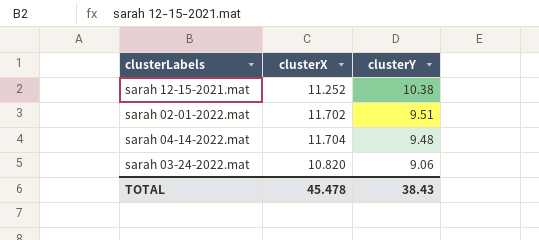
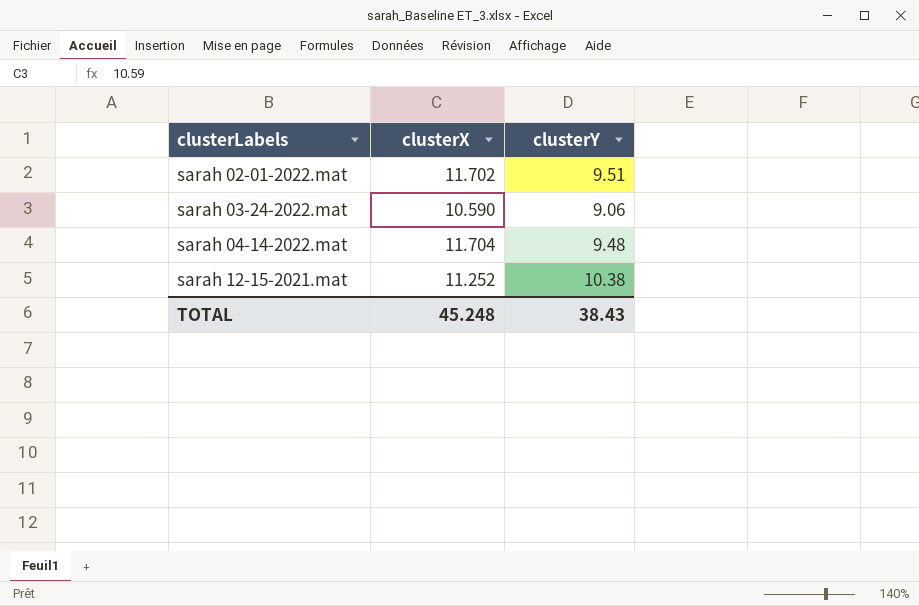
row order: clusterY descending -> clusterLabels ascending
sarah 03-24-2022.mat | clusterX: 10.820 -> 10.590
TOTAL | clusterX: 45.478 -> 45.248

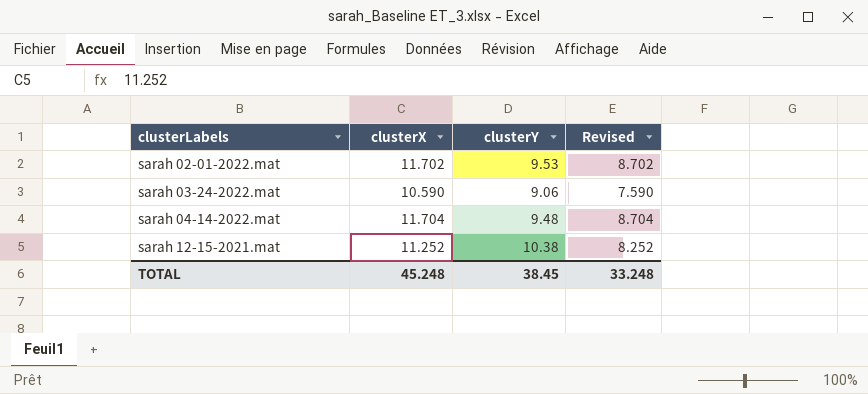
column Revised | formula: none -> [clusterX] - 3
sarah 02-01-2022.mat | clusterY: 9.51 -> 9.53
TOTAL | clusterY: 38.43 -> 38.45

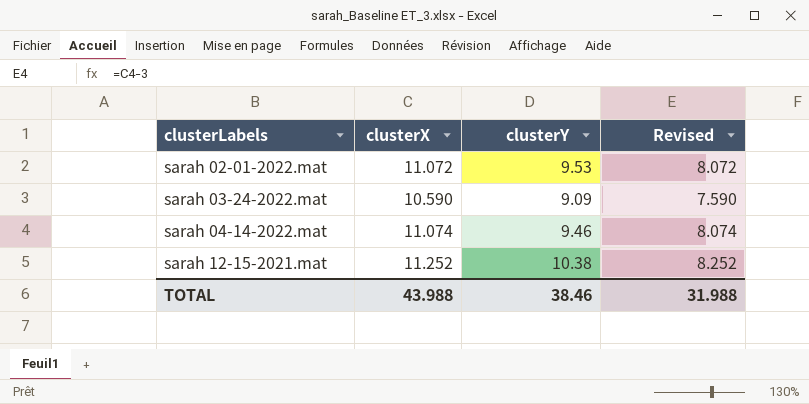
sarah 02-01-2022.mat | clusterX: 11.702 -> 11.072
sarah 02-01-2022.mat | Revised: 8.702 -> 8.072
sarah 03-24-2022.mat | clusterY: 9.06 -> 9.09
sarah 04-14-2022.mat | clusterX: 11.704 -> 11.074
sarah 04-14-2022.mat | clusterY: 9.48 -> 9.46
sarah 04-14-2022.mat | Revised: 8.704 -> 8.074
TOTAL | clusterX: 45.248 -> 43.988
TOTAL | clusterY: 38.45 -> 38.46
TOTAL | Revised: 33.248 -> 31.988

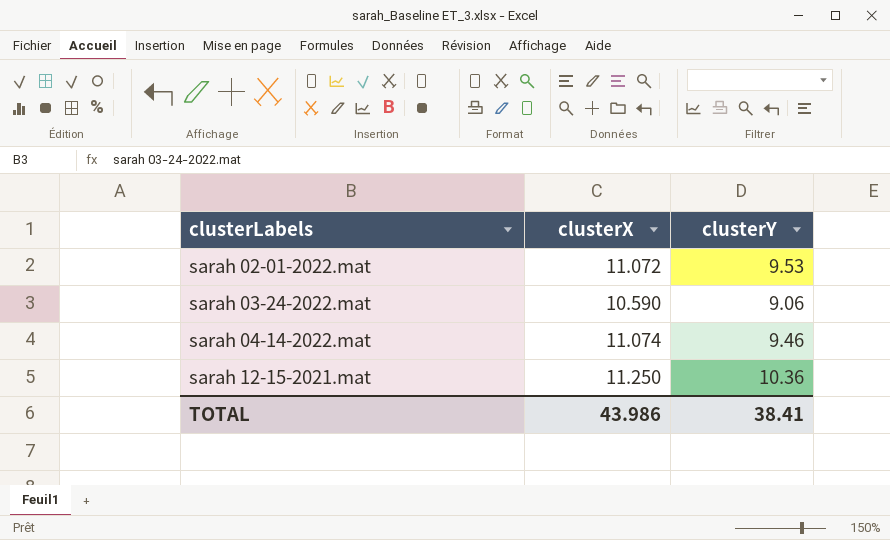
column Revised | formula: [clusterX] - 3 -> none
sarah 03-24-2022.mat | clusterY: 9.09 -> 9.06
sarah 12-15-2021.mat | clusterX: 11.252 -> 11.250
sarah 12-15-2021.mat | clusterY: 10.38 -> 10.36
TOTAL | clusterX: 43.988 -> 43.986
TOTAL | clusterY: 38.46 -> 38.41

